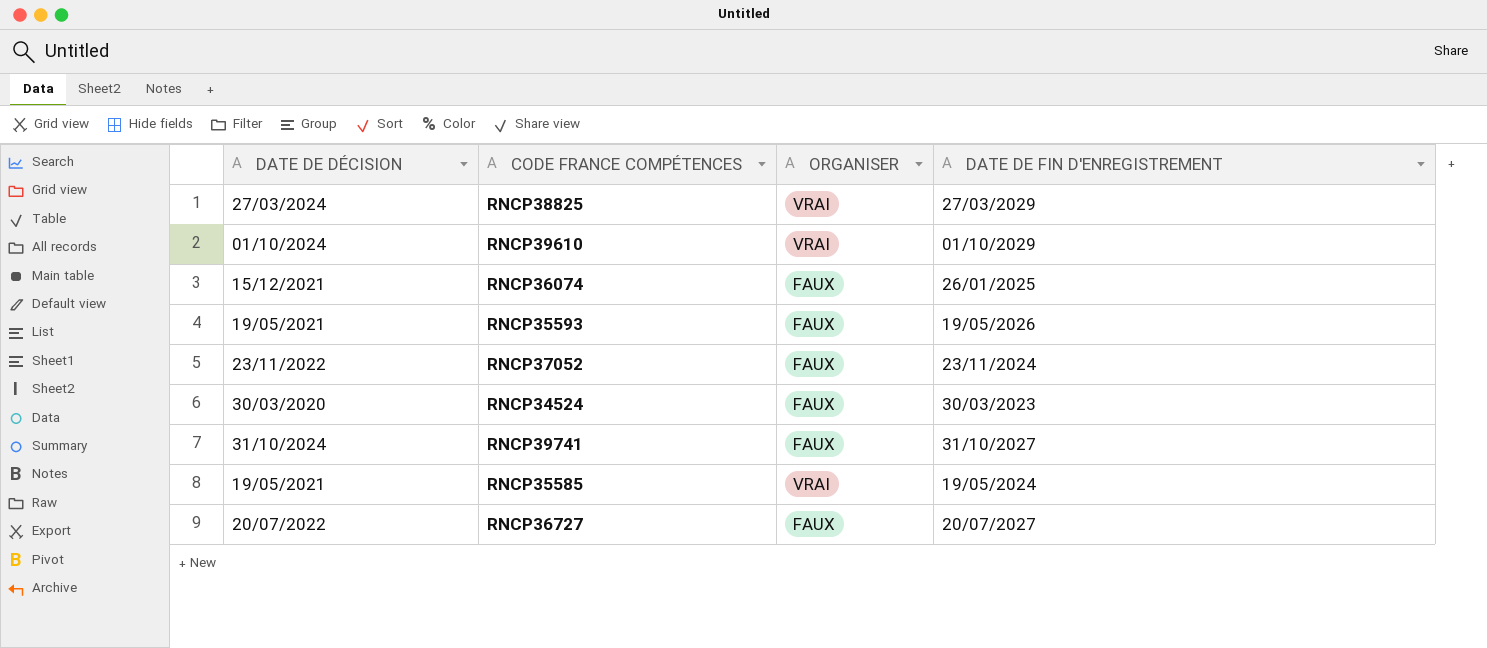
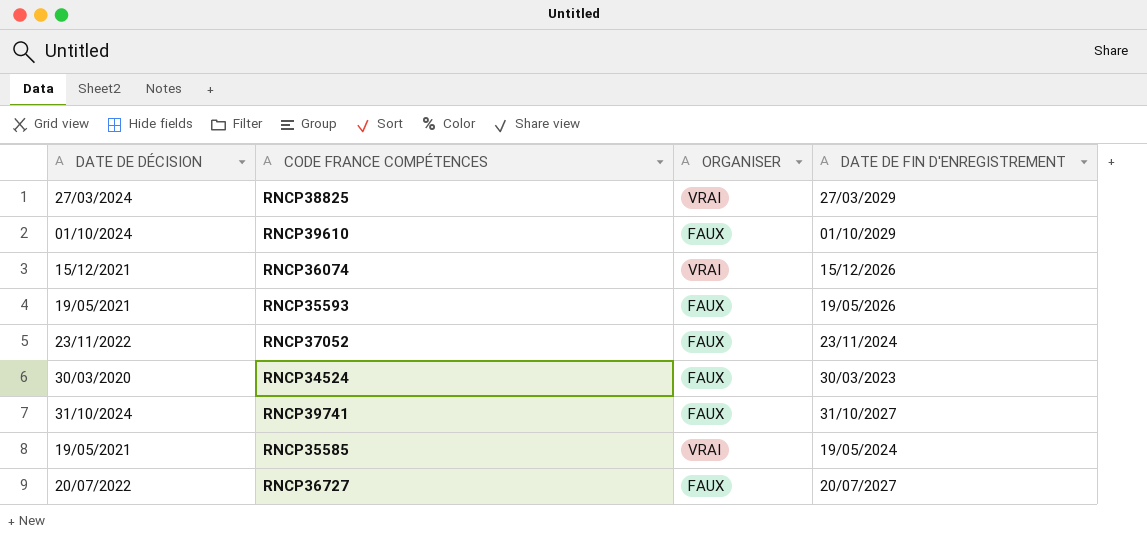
RNCP39610 | ORGANISER: VRAI -> FAUX
RNCP36074 | ORGANISER: FAUX -> VRAI
RNCP36074 | DATE DE FIN D'ENREGISTREMENT: 26/01/2025 -> 15/12/2026

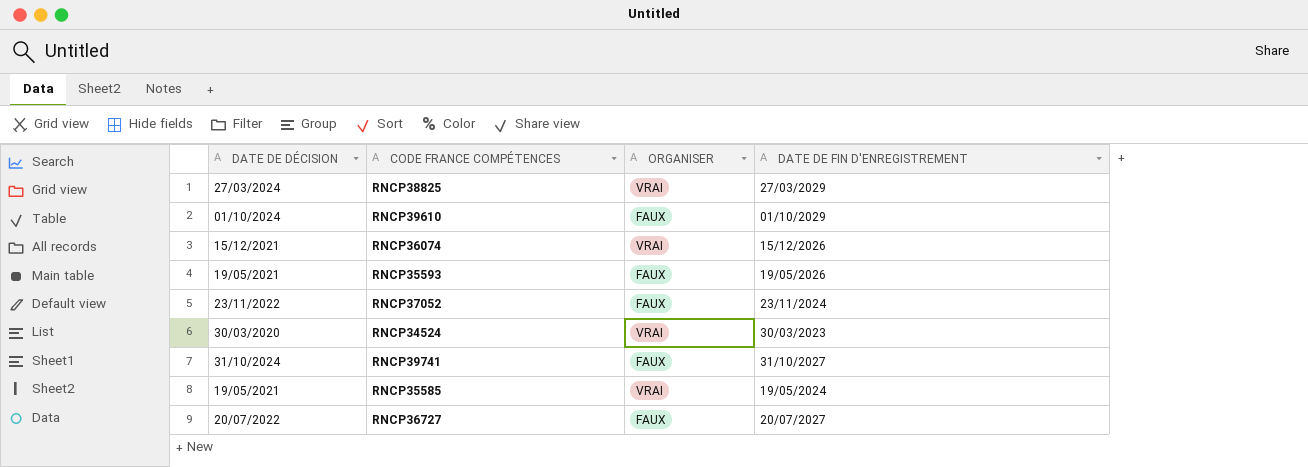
RNCP34524 | ORGANISER: FAUX -> VRAI

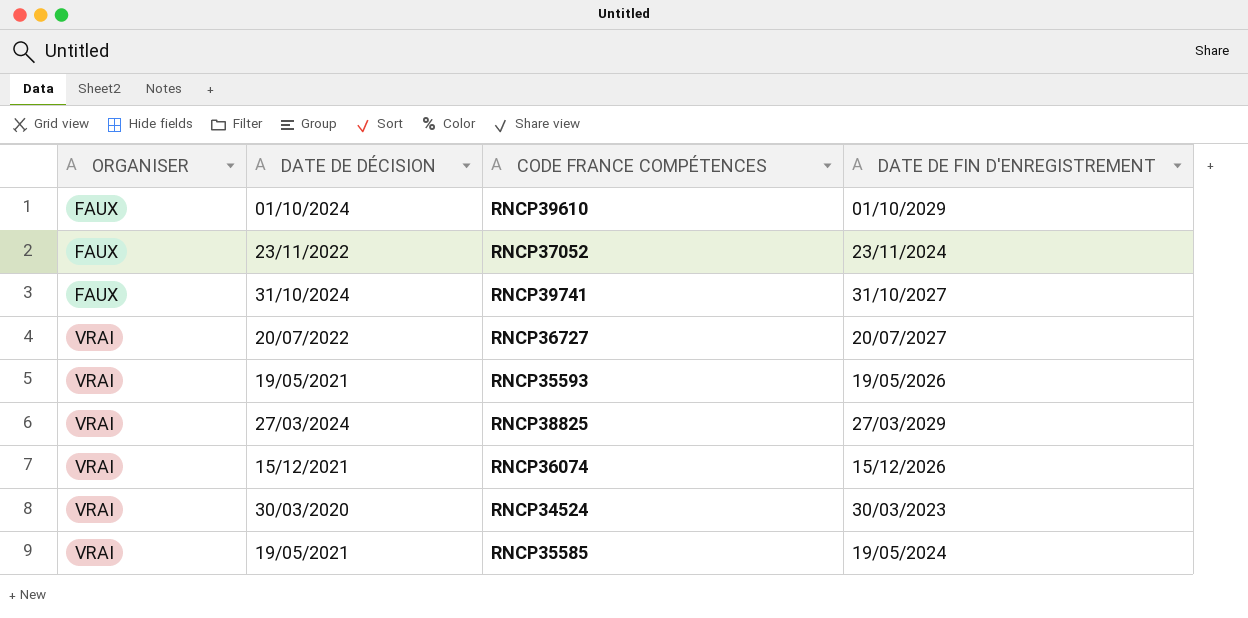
row order: none -> ORGANISER ascending
column ORGANISER | position: 3 -> 1
RNCP36727 | ORGANISER: FAUX -> VRAI
RNCP35593 | ORGANISER: FAUX -> VRAI

